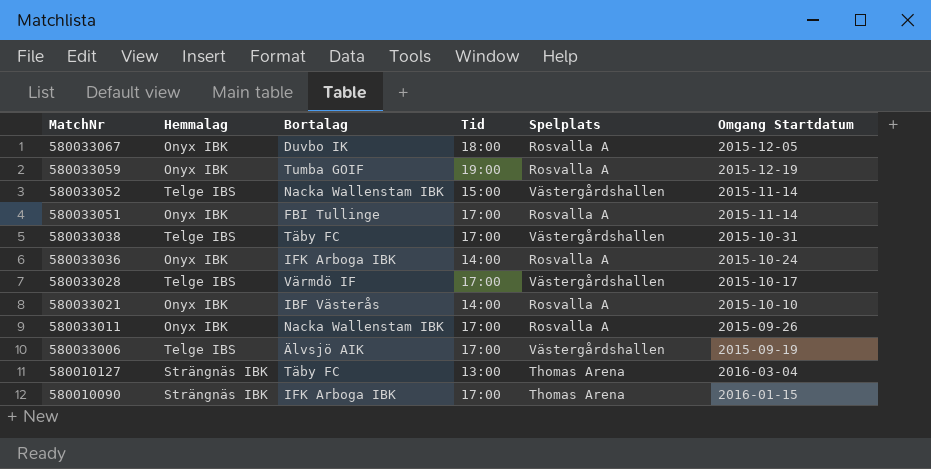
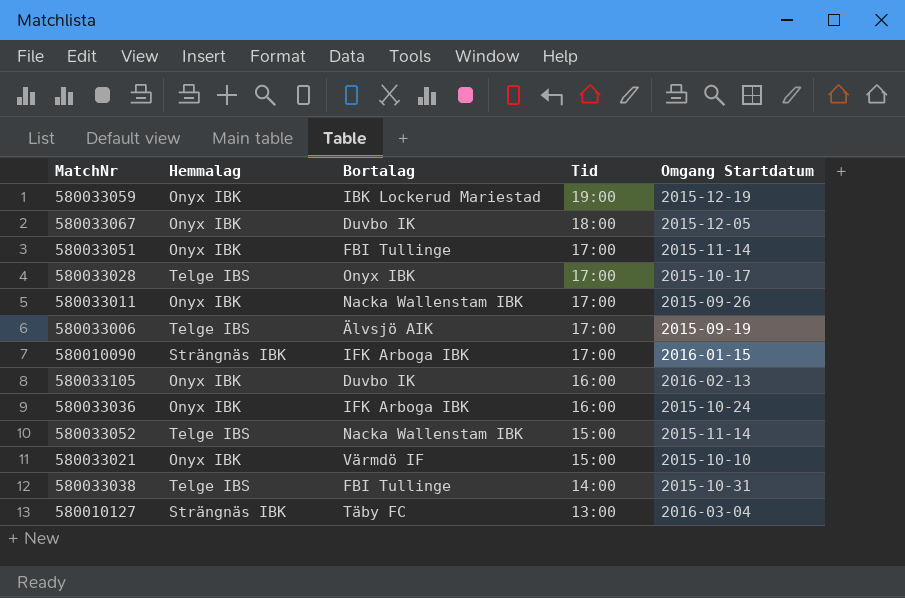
row order: MatchNr descending -> Tid descending
column Spelplats | position: 5 -> none
580033059 | Bortalag: Tumba GOIF -> IBK Lockerud Mariestad
580033028 | Bortalag: Värmdö IF -> Onyx IBK
row 580033105: none -> Onyx IBK | Duvbo IK | 16:00 | 2016-02-13
580033036 | Tid: 14:00 -> 16:00
580033021 | Bortalag: IBF Västerås -> Värmdö IF
580033021 | Tid: 14:00 -> 15:00
580033038 | Bortalag: Täby FC -> FBI Tullinge
580033038 | Tid: 17:00 -> 14:00

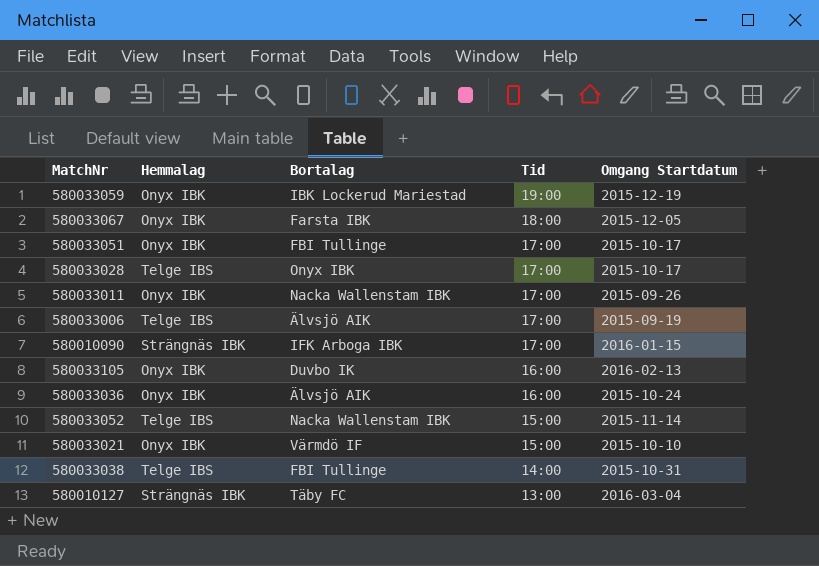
580033067 | Bortalag: Duvbo IK -> Farsta IBK
580033051 | Omgang Startdatum: 2015-11-14 -> 2015-10-17
580033036 | Bortalag: IFK Arboga IBK -> Älvsjö AIK

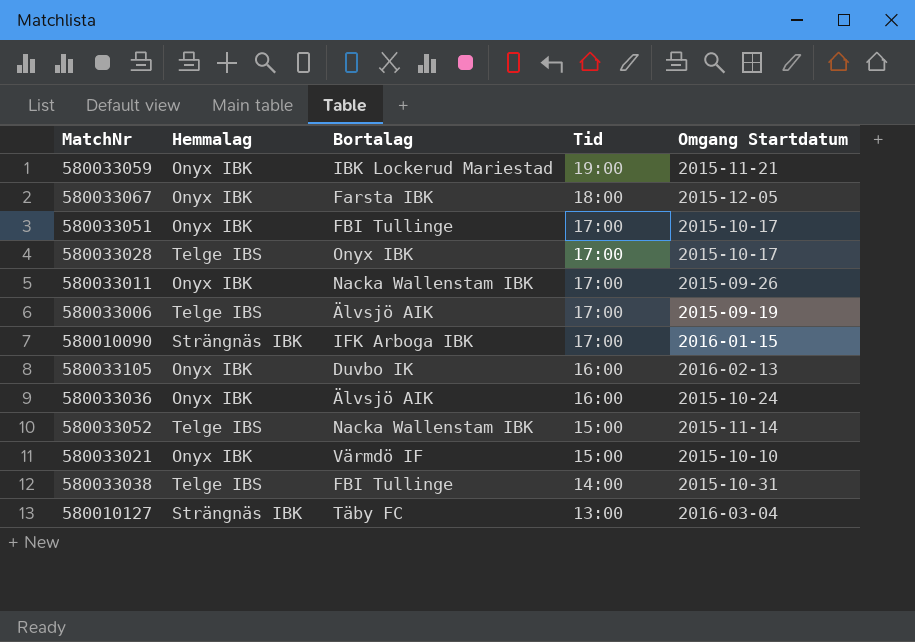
580033059 | Omgang Startdatum: 2015-12-19 -> 2015-11-21

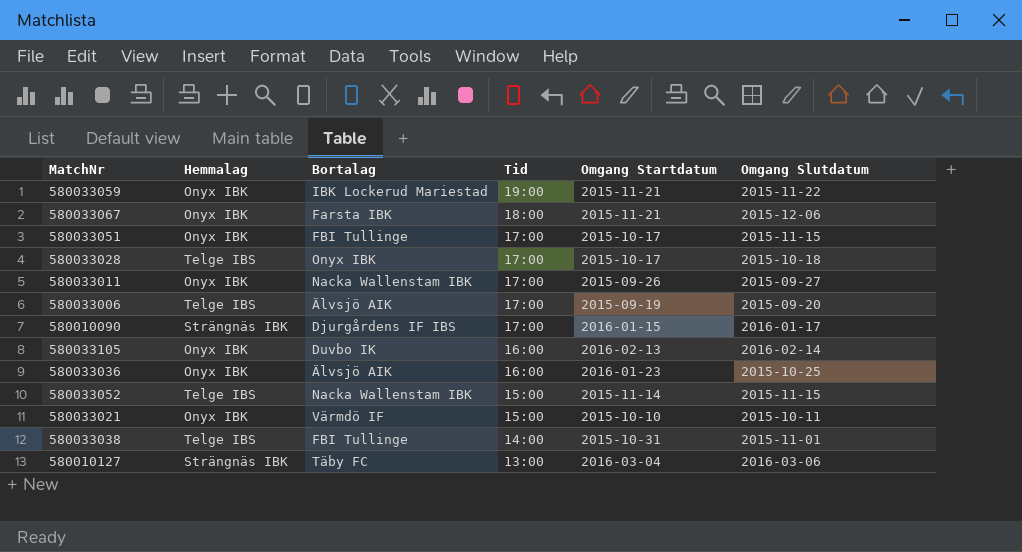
column Omgang Slutdatum | position: none -> 6
580033067 | Omgang Startdatum: 2015-12-05 -> 2015-11-21
580010090 | Bortalag: IFK Arboga IBK -> Djurgårdens IF IBS
580033036 | Omgang Startdatum: 2015-10-24 -> 2016-01-23

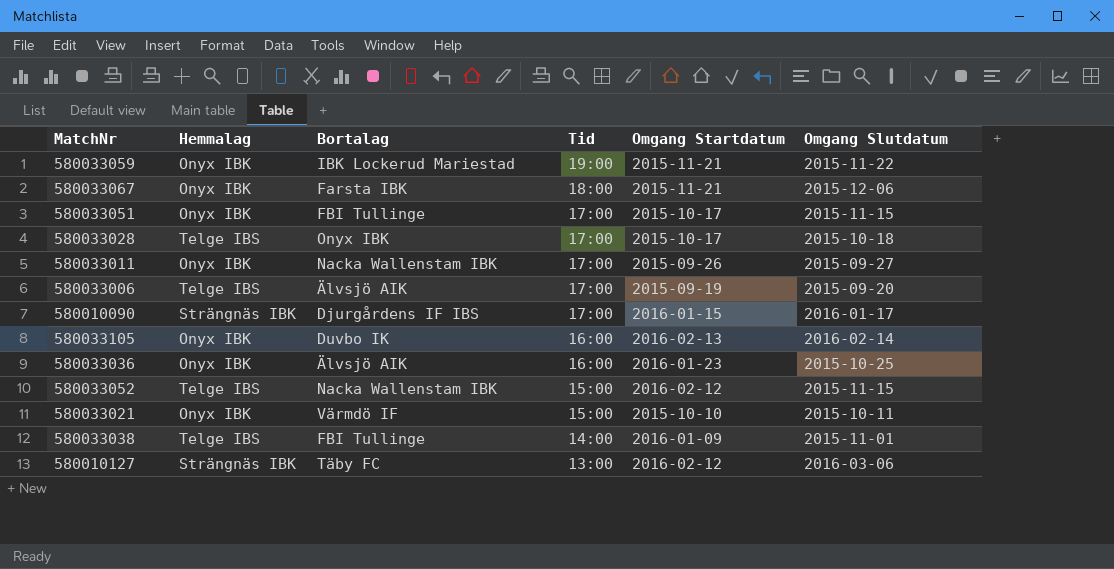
580033052 | Omgang Startdatum: 2015-11-14 -> 2016-02-12
580033038 | Omgang Startdatum: 2015-10-31 -> 2016-01-09
580010127 | Omgang Startdatum: 2016-03-04 -> 2016-02-12

